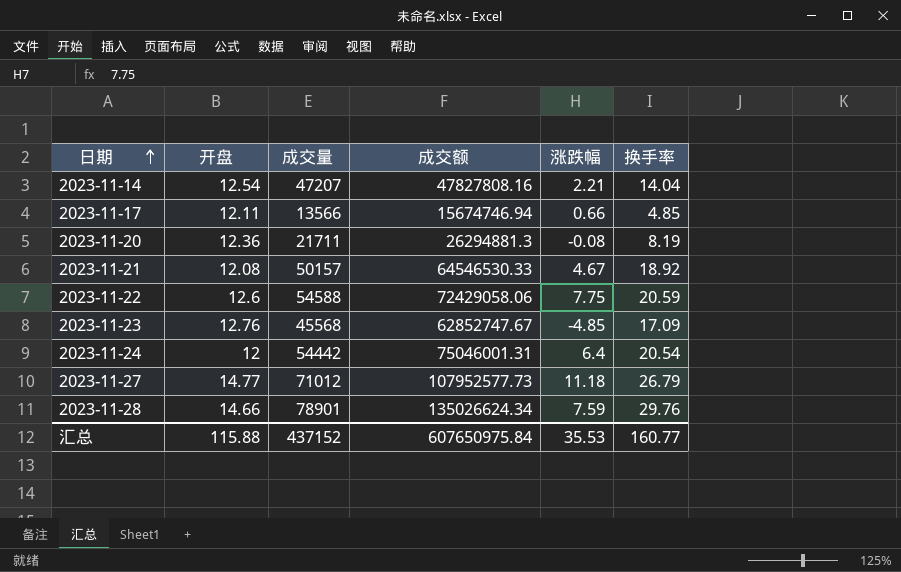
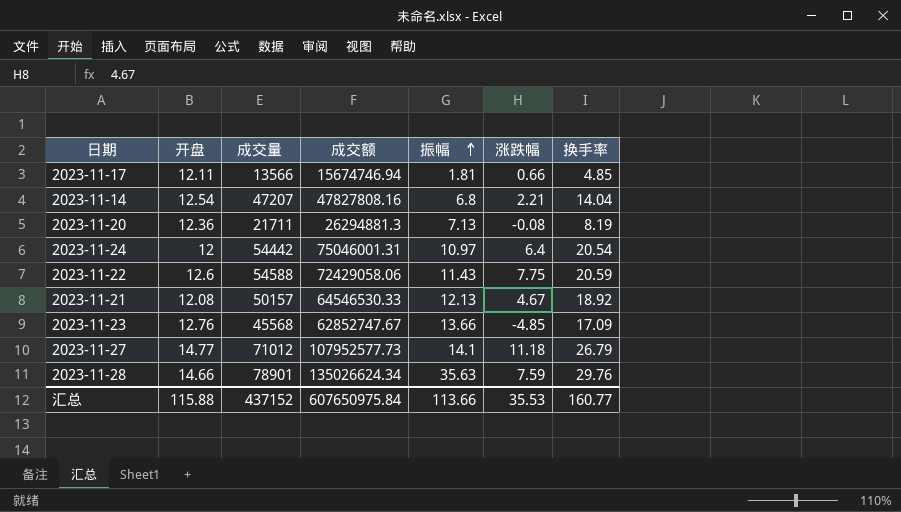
row order: 日期 ascending -> 振幅 ascending
column 振幅 | position: none -> 5

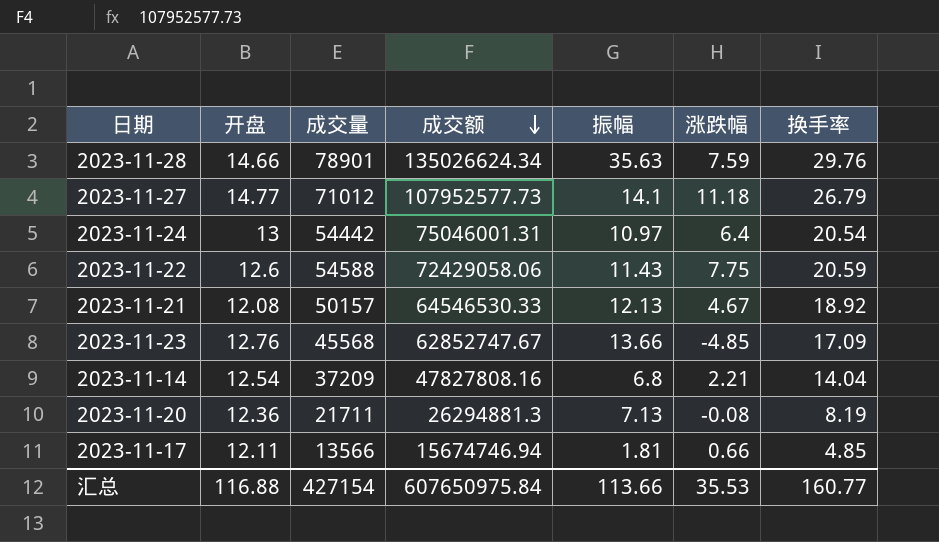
row order: 振幅 ascending -> 成交额 descending
2023-11-24 | 开盘: 12 -> 13
2023-11-14 | 成交量: 47207 -> 37209
汇总 | 开盘: 115.88 -> 116.88
汇总 | 成交量: 437152 -> 427154

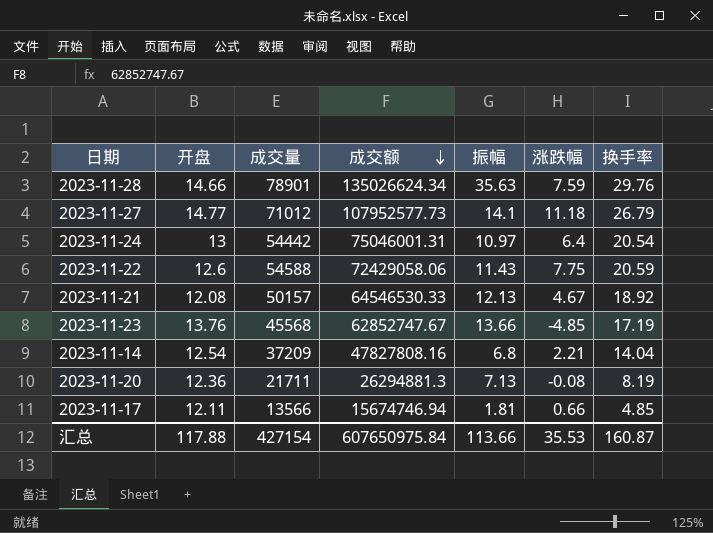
2023-11-23 | 开盘: 12.76 -> 13.76
2023-11-23 | 换手率: 17.09 -> 17.19
汇总 | 开盘: 116.88 -> 117.88
汇总 | 换手率: 160.77 -> 160.87

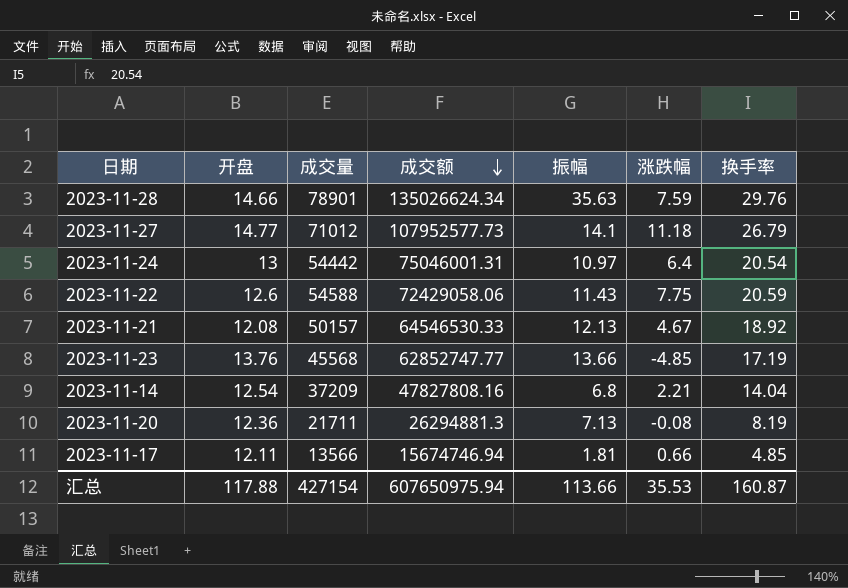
2023-11-23 | 成交额: 62852747.67 -> 62852747.77
汇总 | 成交额: 607650975.84 -> 607650975.94

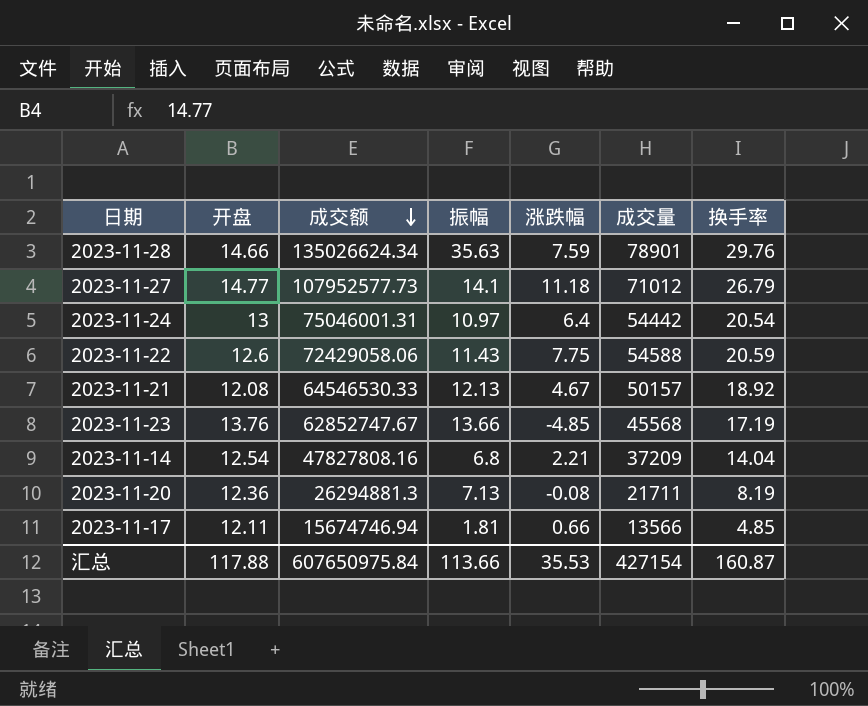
column 成交量 | position: 3 -> 6
2023-11-23 | 成交额: 62852747.77 -> 62852747.67
汇总 | 成交额: 607650975.94 -> 607650975.84

